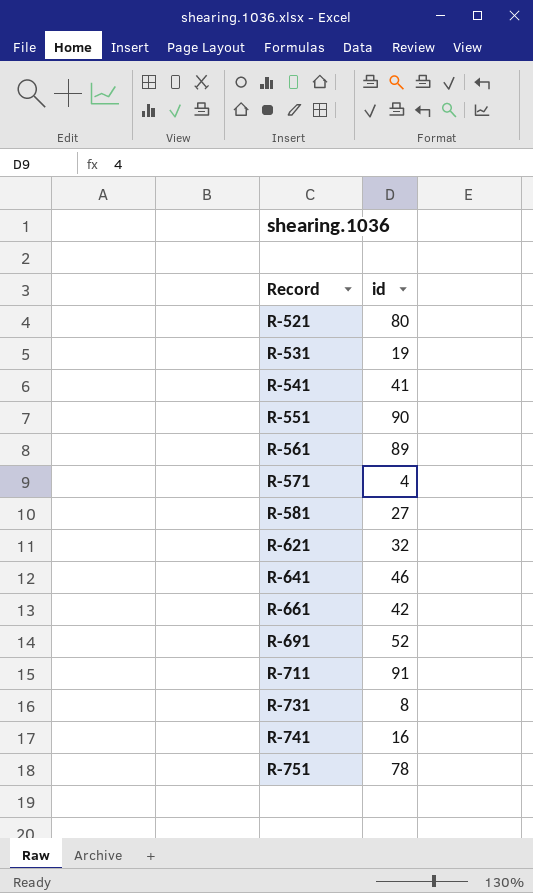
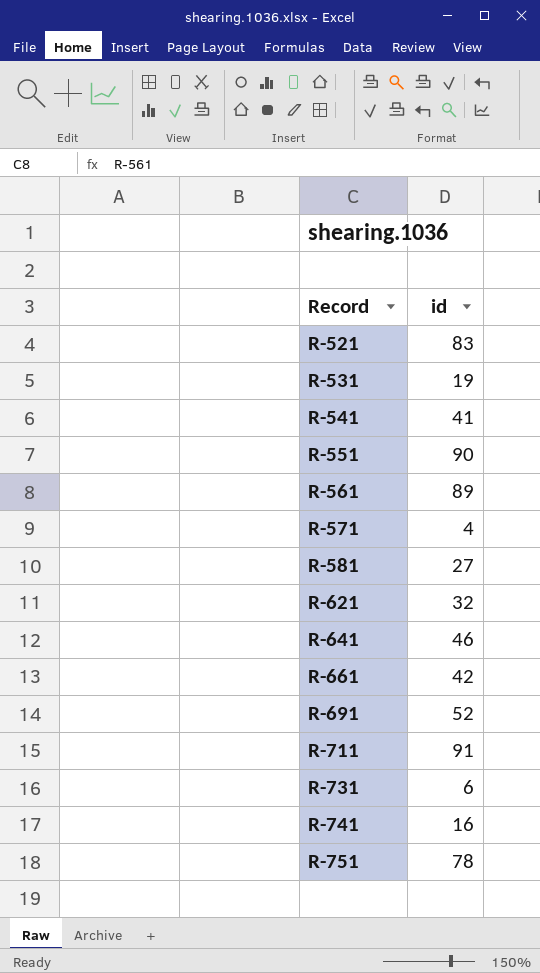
R-521 | id: 80 -> 83
R-731 | id: 8 -> 6

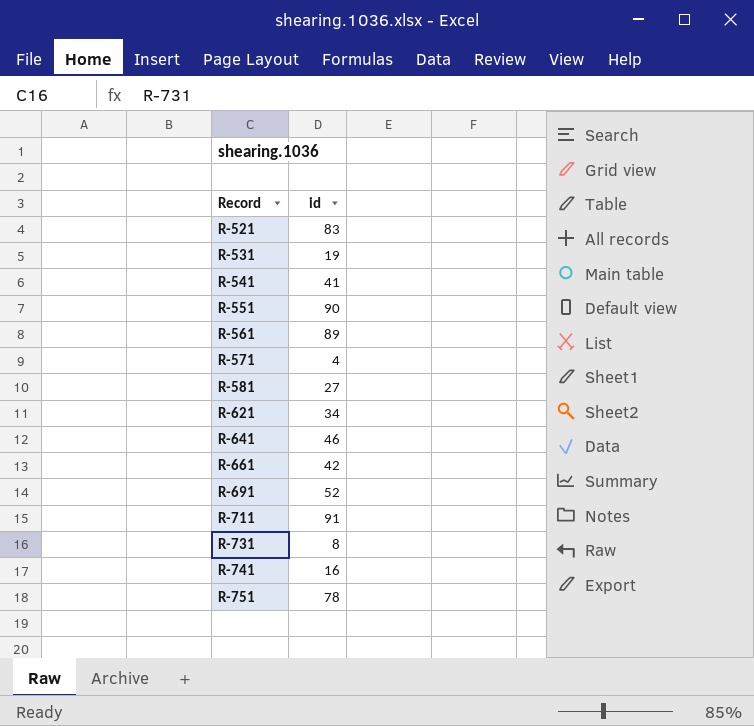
R-621 | id: 32 -> 34
R-731 | id: 6 -> 8

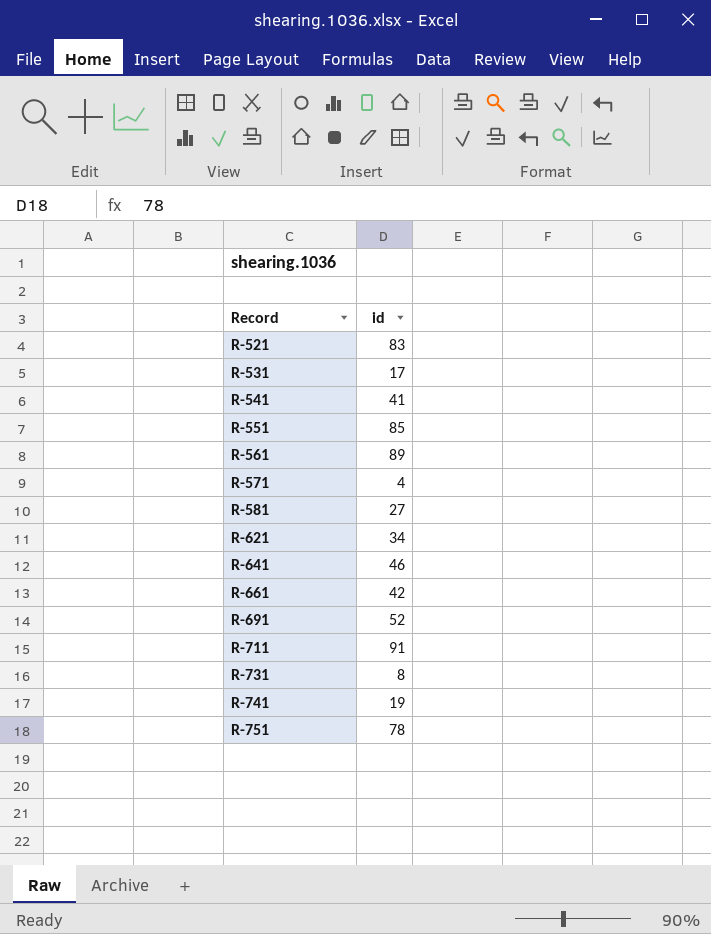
R-531 | id: 19 -> 17
R-551 | id: 90 -> 85
R-741 | id: 16 -> 19

